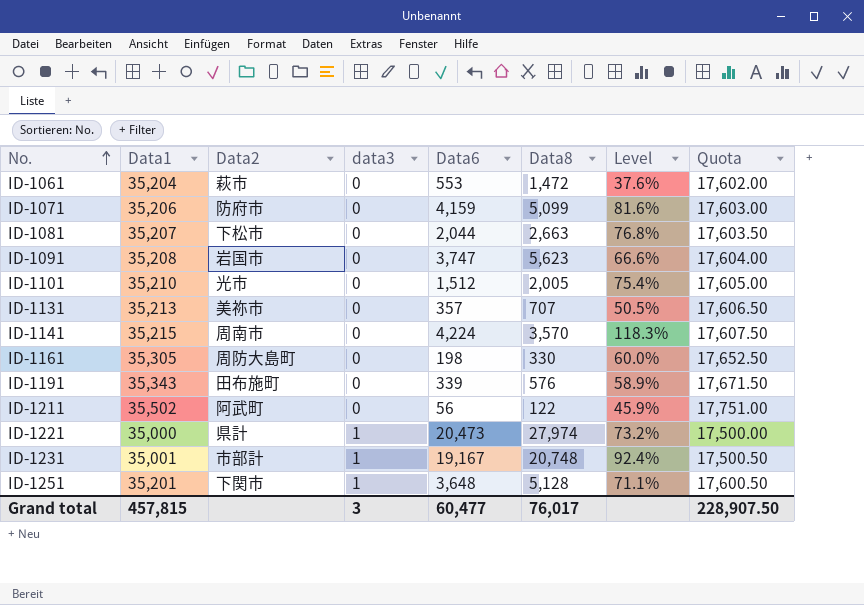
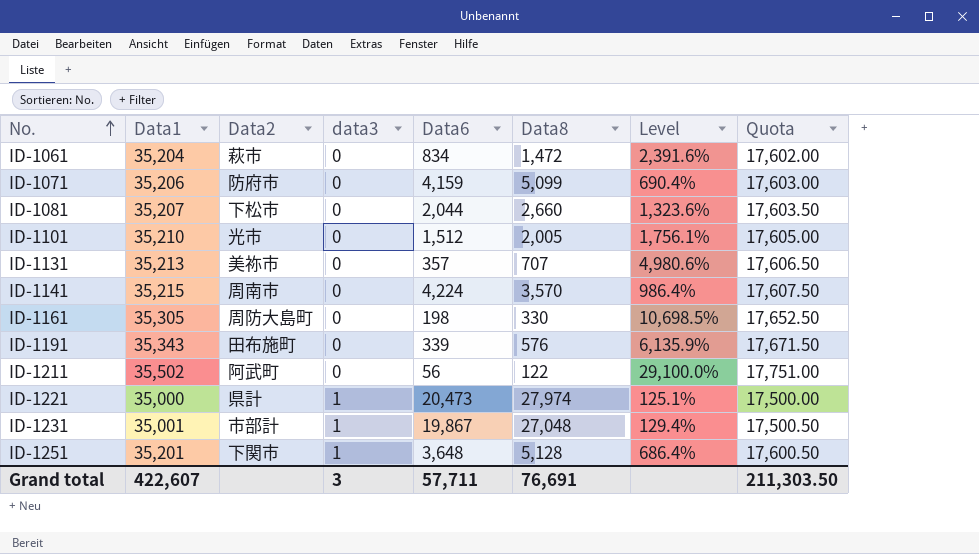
column Level | formula: [Data6] / [Data8] -> [Data1] / [Data8]
row ID-1091: 35,208 | 岩国市 | 0 | 3,747 | 5,623 | 66.6% | 17,604.00 -> none
ID-1061 | Data6: 553 -> 834
ID-1081 | Data8: 2,663 -> 2,660
ID-1231 | Data6: 19,167 -> 19,867
ID-1231 | Data8: 20,748 -> 27,048
Grand total | Data1: 457,815 -> 422,607
Grand total | Data6: 60,477 -> 57,711
Grand total | Data8: 76,017 -> 76,691
Grand total | Quota: 228,907.50 -> 211,303.50

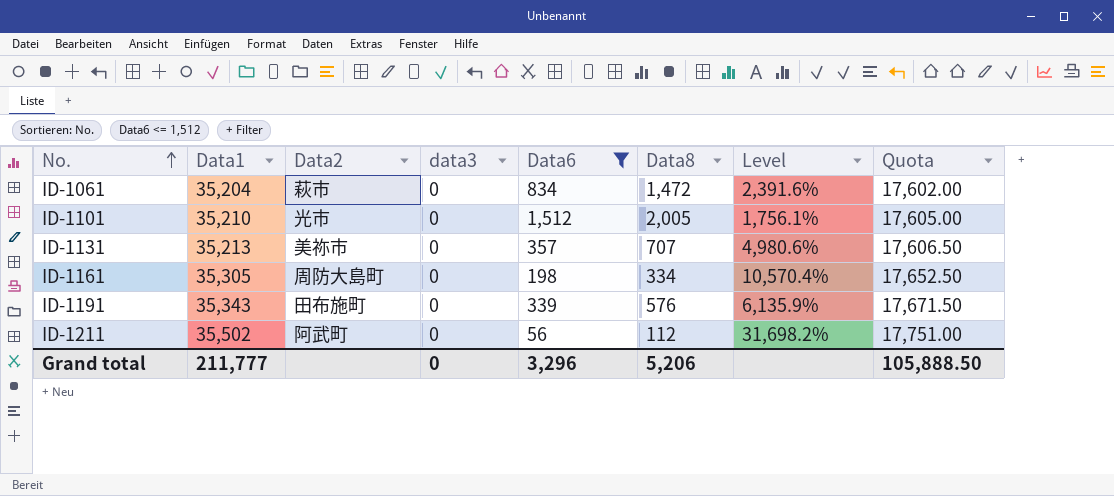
filter: none -> Data6 <= 1,512
ID-1161 | Data8: 330 -> 334
ID-1161 | Level: 10,698.5% -> 10,570.4%
ID-1211 | Data8: 122 -> 112
ID-1211 | Level: 29,100.0% -> 31,698.2%
Grand total | Data1: 422,607 -> 211,777
Grand total | data3: 3 -> 0
Grand total | Data6: 57,711 -> 3,296
Grand total | Data8: 76,691 -> 5,206
Grand total | Quota: 211,303.50 -> 105,888.50

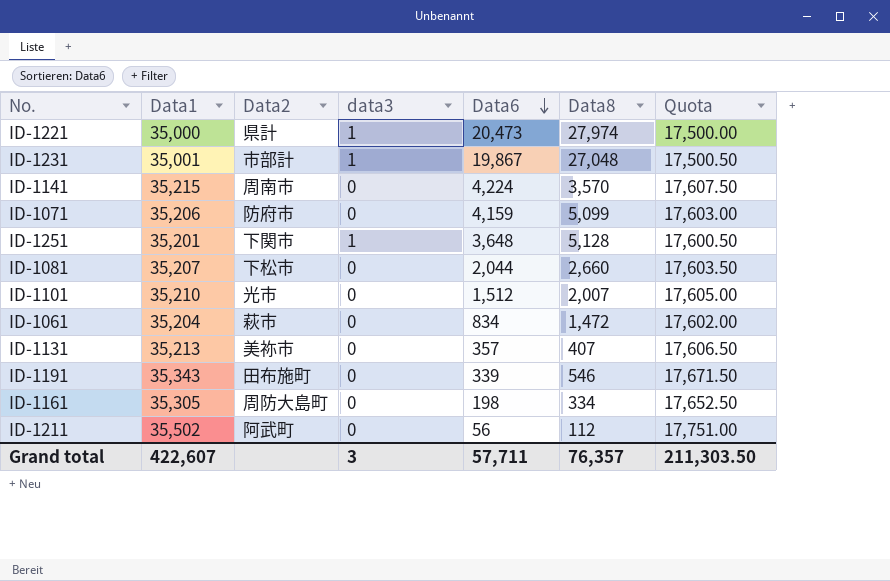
filter: Data6 <= 1,512 -> none
row order: No. ascending -> Data6 descending
column Level | formula: [Data1] / [Data8] -> none
ID-1101 | Data8: 2,005 -> 2,007
ID-1131 | Data8: 707 -> 407
ID-1191 | Data8: 576 -> 546
Grand total | Data1: 211,777 -> 422,607
Grand total | data3: 0 -> 3
Grand total | Data6: 3,296 -> 57,711
Grand total | Data8: 5,206 -> 76,357
Grand total | Quota: 105,888.50 -> 211,303.50

